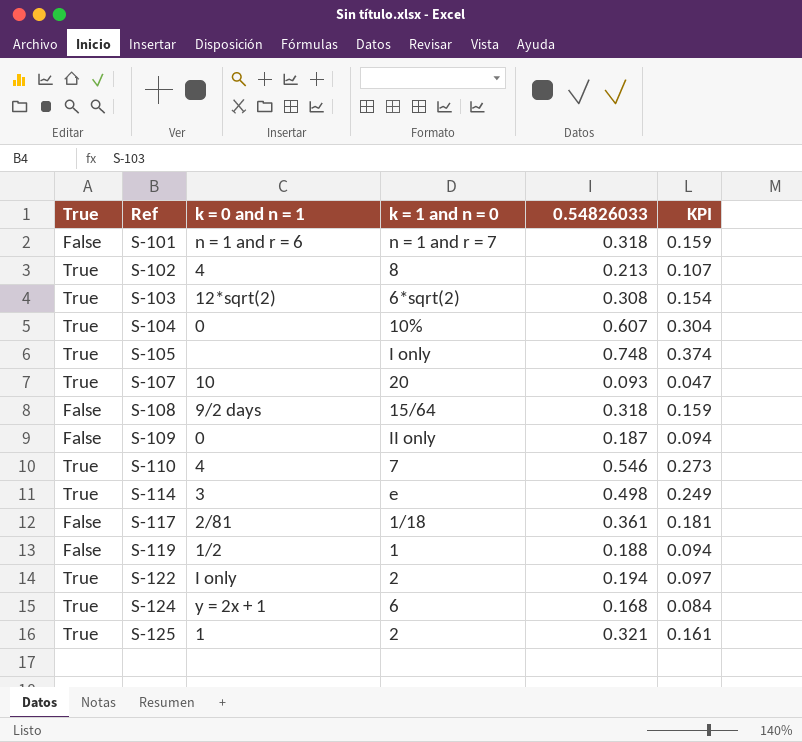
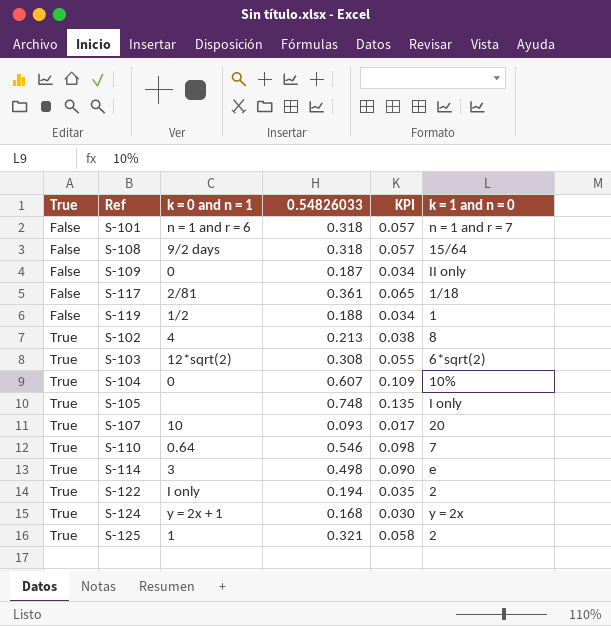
row order: Ref ascending -> True ascending
column KPI | formula: [0.54826033] * 0.5 -> [0.54826033] * 0.18
column k = 1 and n = 0 | position: 4 -> 6
S-110 | k = 0 and n = 1: 4 -> 0.64
S-124 | k = 1 and n = 0: 6 -> y = 2x

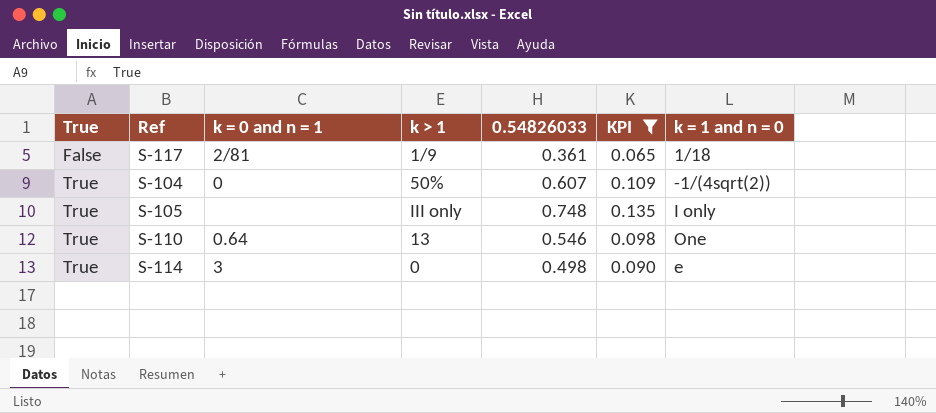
filter: none -> KPI >= 0.065
column k > 1 | position: none -> 4
S-104 | k = 1 and n = 0: 10% -> -1/(4sqrt(2))
S-110 | k = 1 and n = 0: 7 -> One

